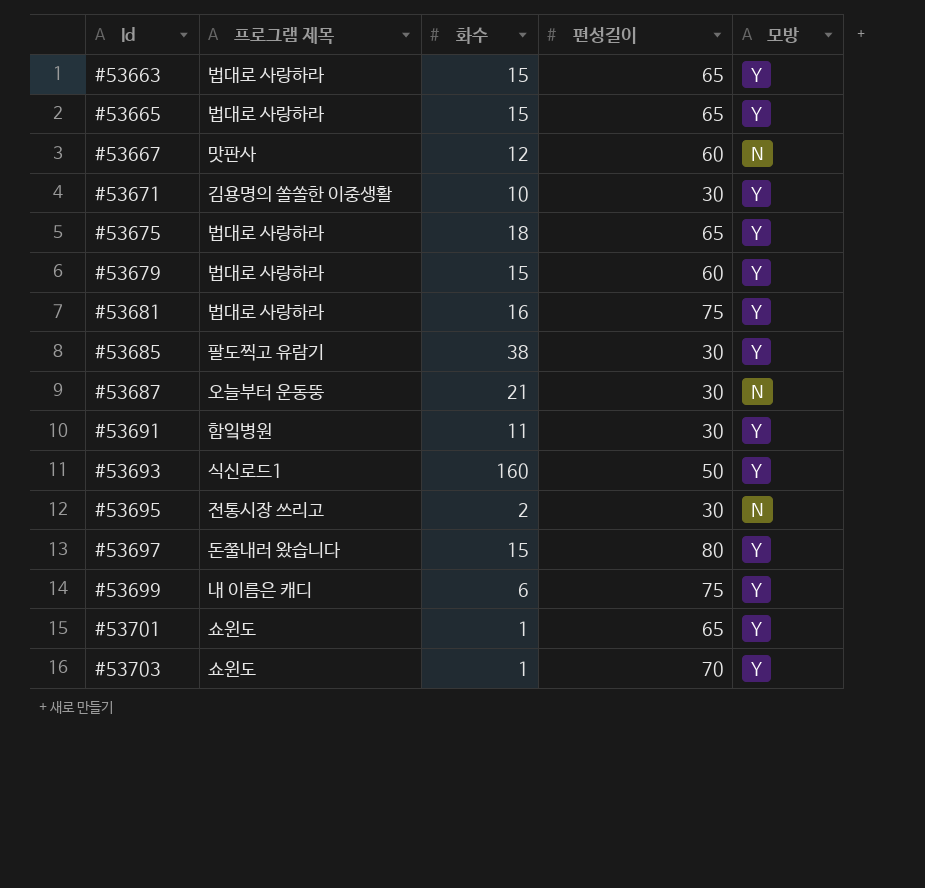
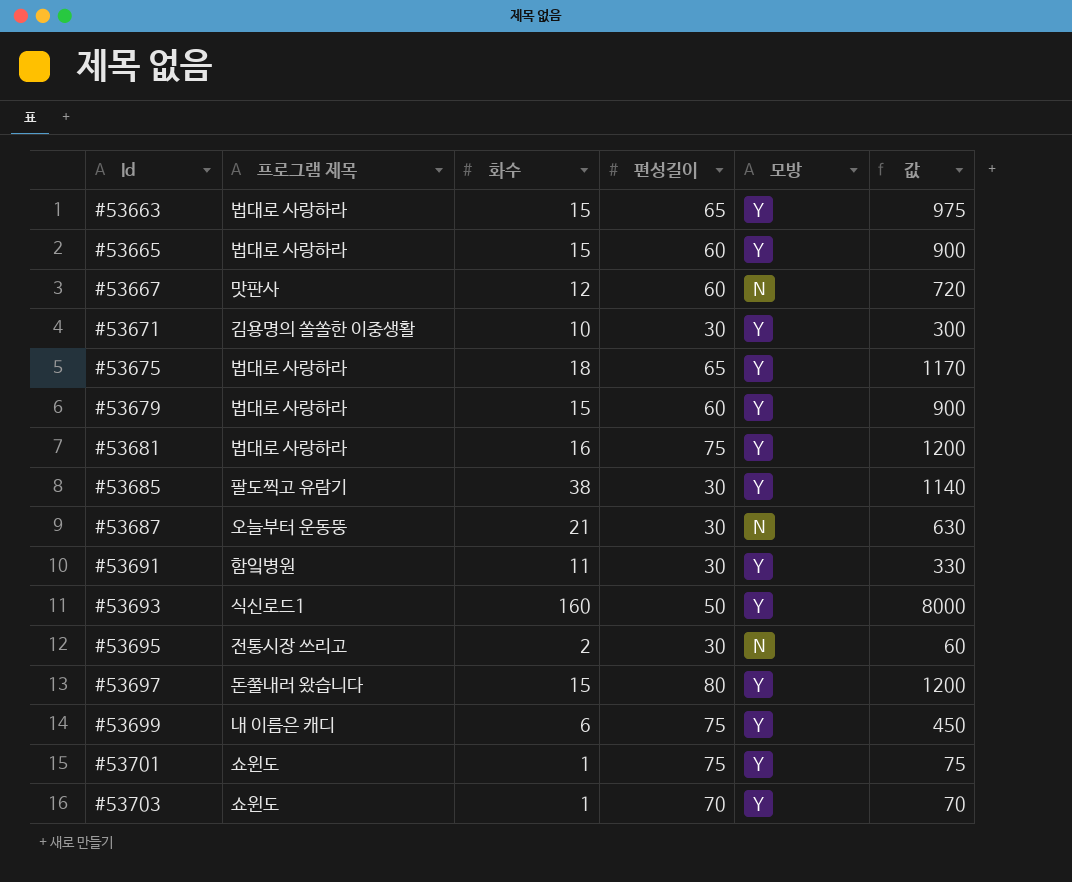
column 값 | formula: none -> [화수] * [편성길이]
#53665 | 편성길이: 65 -> 60
#53701 | 편성길이: 65 -> 75

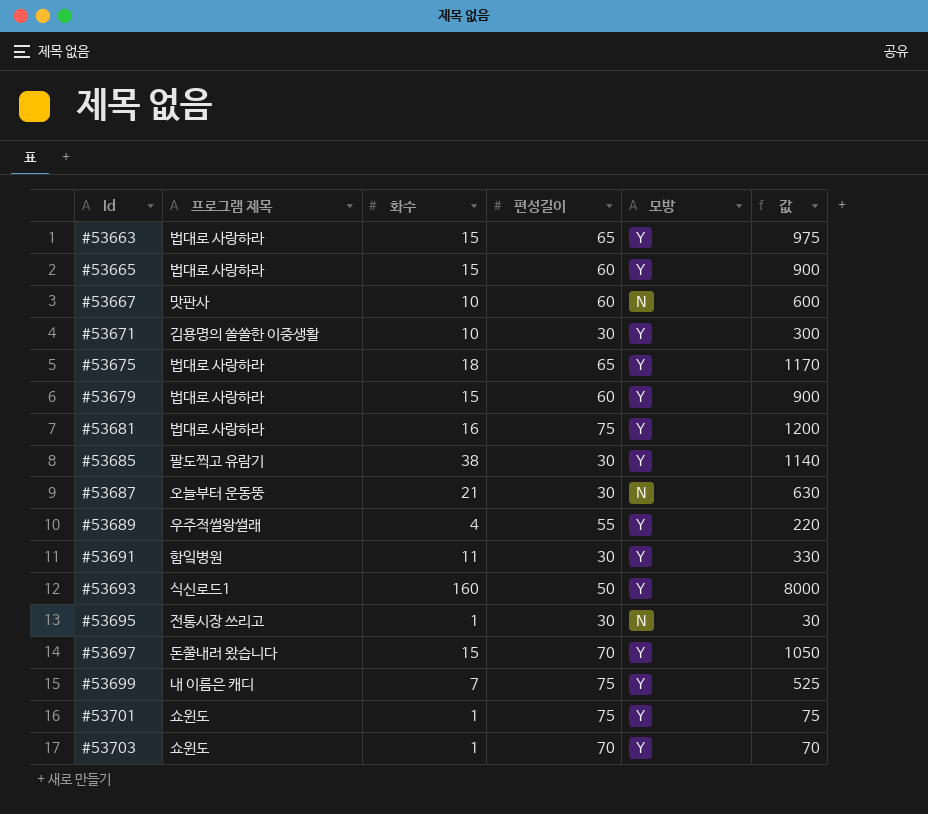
#53667 | 화수: 12 -> 10
#53667 | 값: 720 -> 600
row #53689: none -> 우주적썰왕썰래 | 4 | 55 | Y | 220
#53695 | 화수: 2 -> 1
#53695 | 값: 60 -> 30
#53697 | 편성길이: 80 -> 70
#53697 | 값: 1200 -> 1050
#53699 | 화수: 6 -> 7
#53699 | 값: 450 -> 525

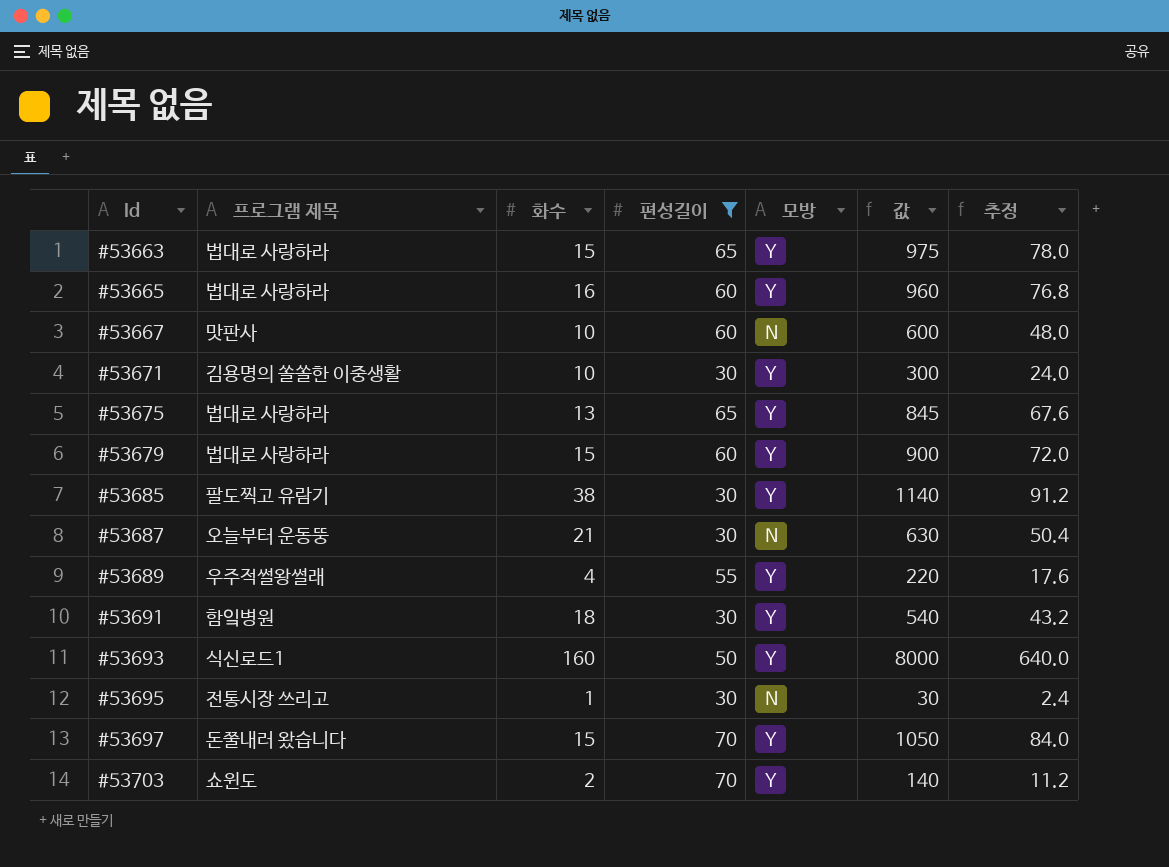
filter: none -> 편성길이 != 75
column 추정 | formula: none -> [값] * 0.08
#53665 | 화수: 15 -> 16
#53665 | 값: 900 -> 960
#53675 | 화수: 18 -> 13
#53675 | 값: 1170 -> 845
#53691 | 화수: 11 -> 18
#53691 | 값: 330 -> 540
#53703 | 화수: 1 -> 2
#53703 | 값: 70 -> 140

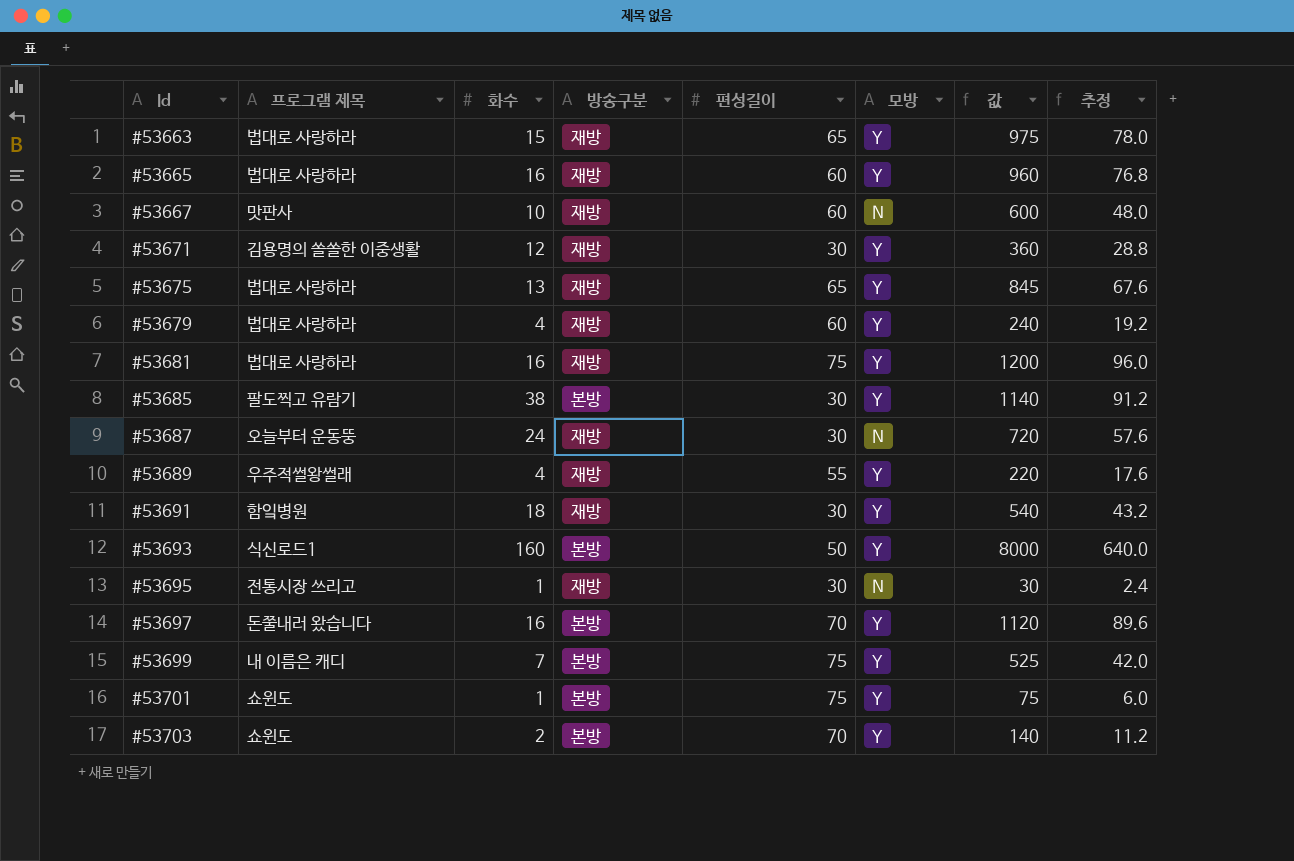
filter: 편성길이 != 75 -> none
column 방송구분 | position: none -> 4
#53671 | 화수: 10 -> 12
#53671 | 값: 300 -> 360
#53671 | 추정: 24.0 -> 28.8
#53679 | 화수: 15 -> 4
#53679 | 값: 900 -> 240
#53679 | 추정: 72.0 -> 19.2
#53687 | 화수: 21 -> 24
#53687 | 값: 630 -> 720
#53687 | 추정: 50.4 -> 57.6
#53697 | 화수: 15 -> 16
#53697 | 값: 1050 -> 1120
#53697 | 추정: 84.0 -> 89.6

